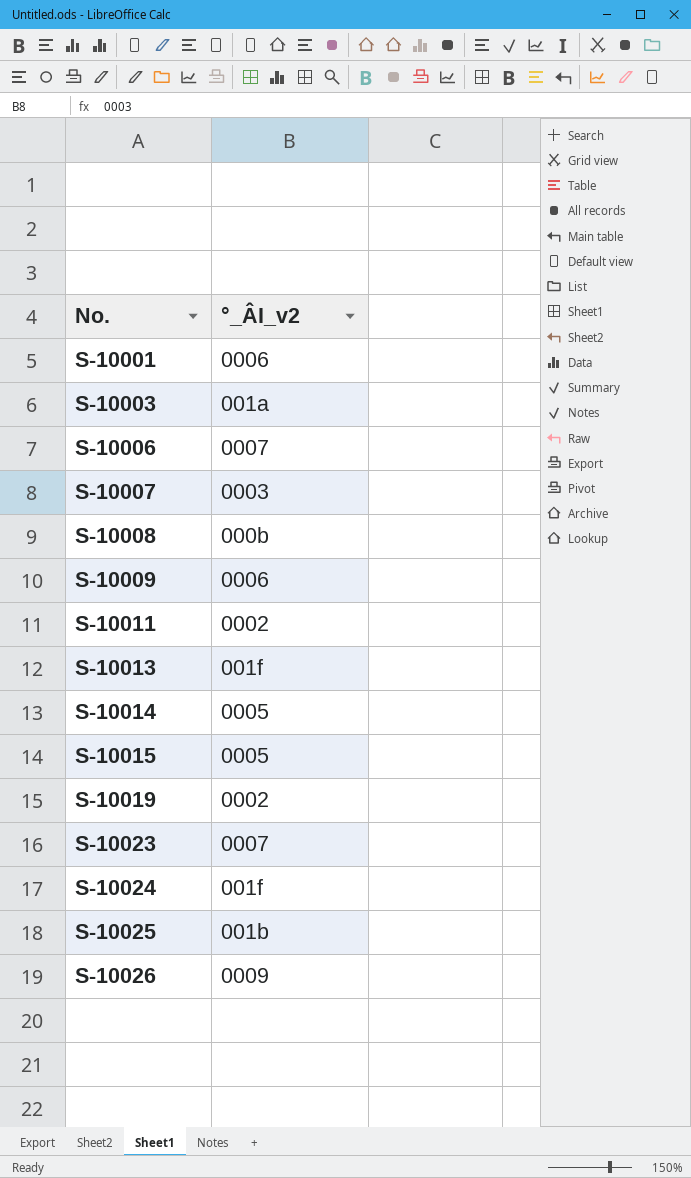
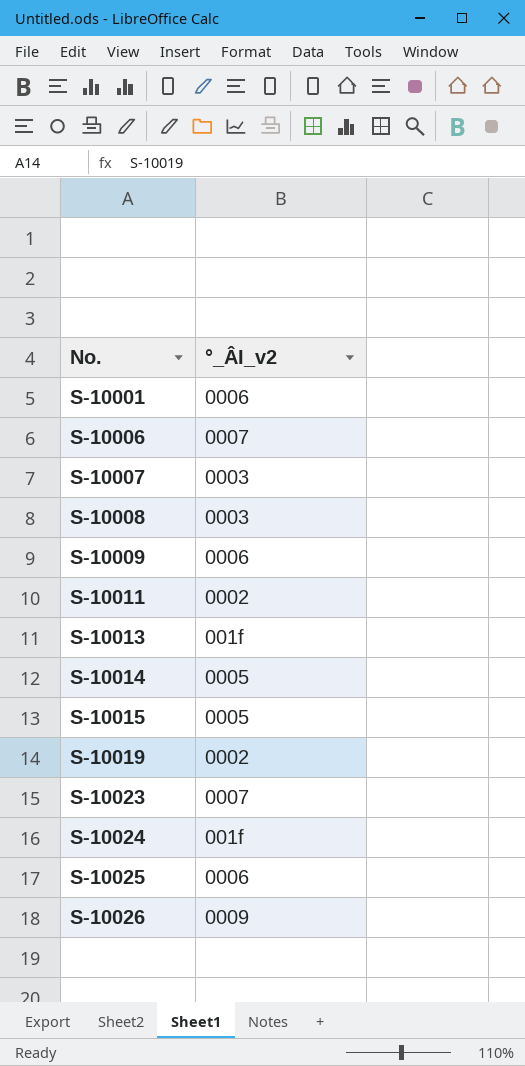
row S-10003: 001a -> none
S-10008 | °_ÂI_v2: 000b -> 0003
S-10025 | °_ÂI_v2: 001b -> 0006

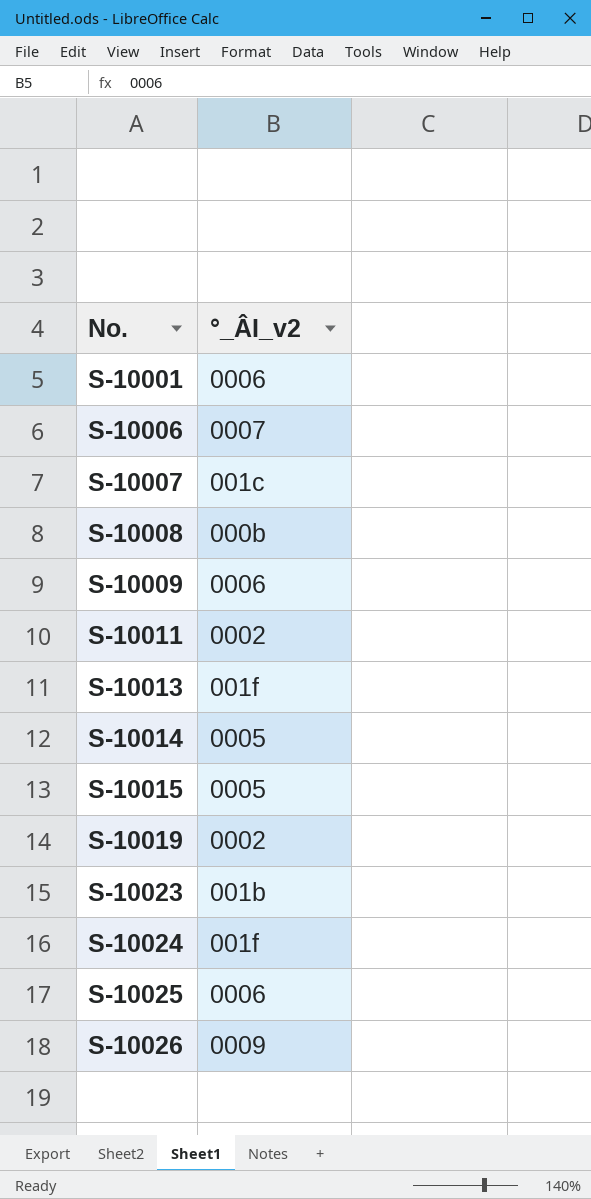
S-10007 | °_ÂI_v2: 0003 -> 001c
S-10008 | °_ÂI_v2: 0003 -> 000b
S-10023 | °_ÂI_v2: 0007 -> 001b

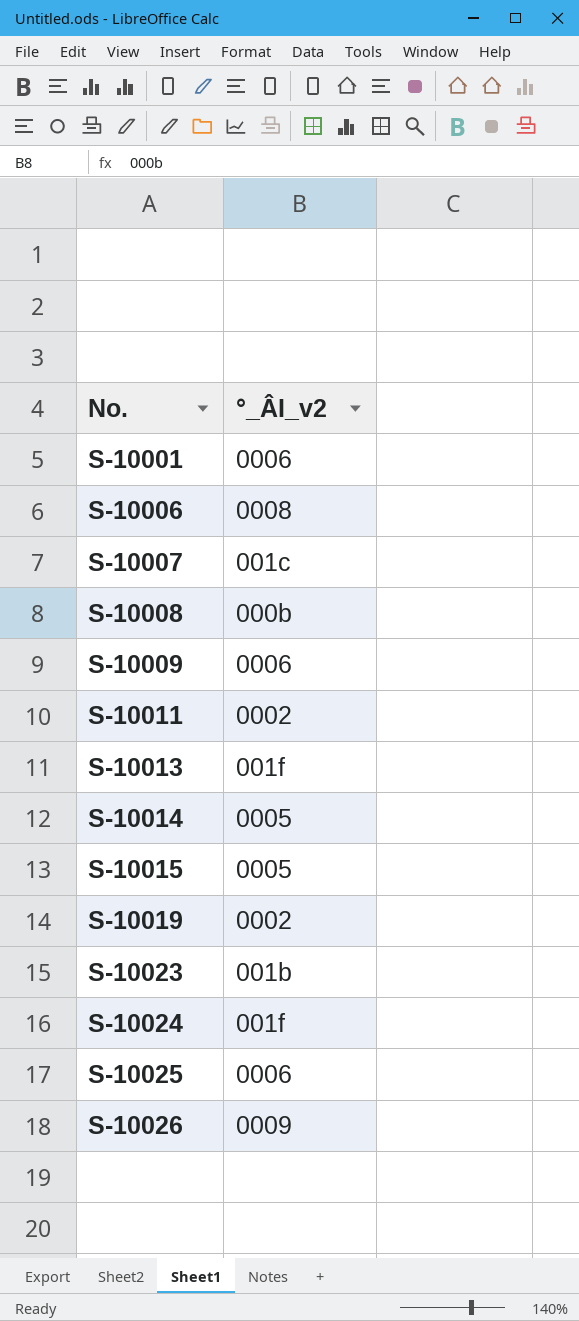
S-10006 | °_ÂI_v2: 0007 -> 0008

